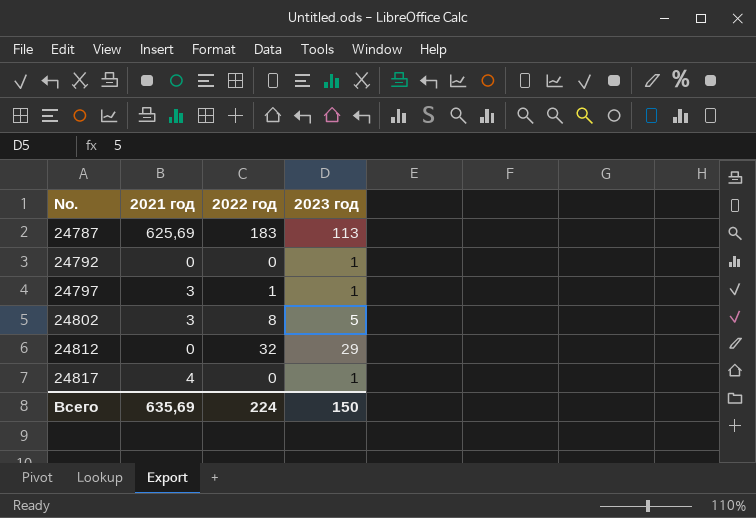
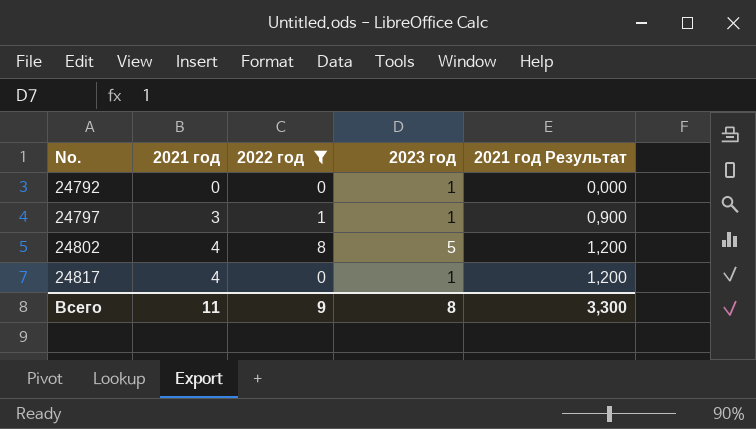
filter: none -> 2022 год <= 8
column 2021 год Результат | formula: none -> [2021 год] * 0,3
24802 | 2021 год: 3 -> 4
Всего | 2021 год: 635,69 -> 11
Всего | 2022 год: 224 -> 9
Всего | 2023 год: 150 -> 8

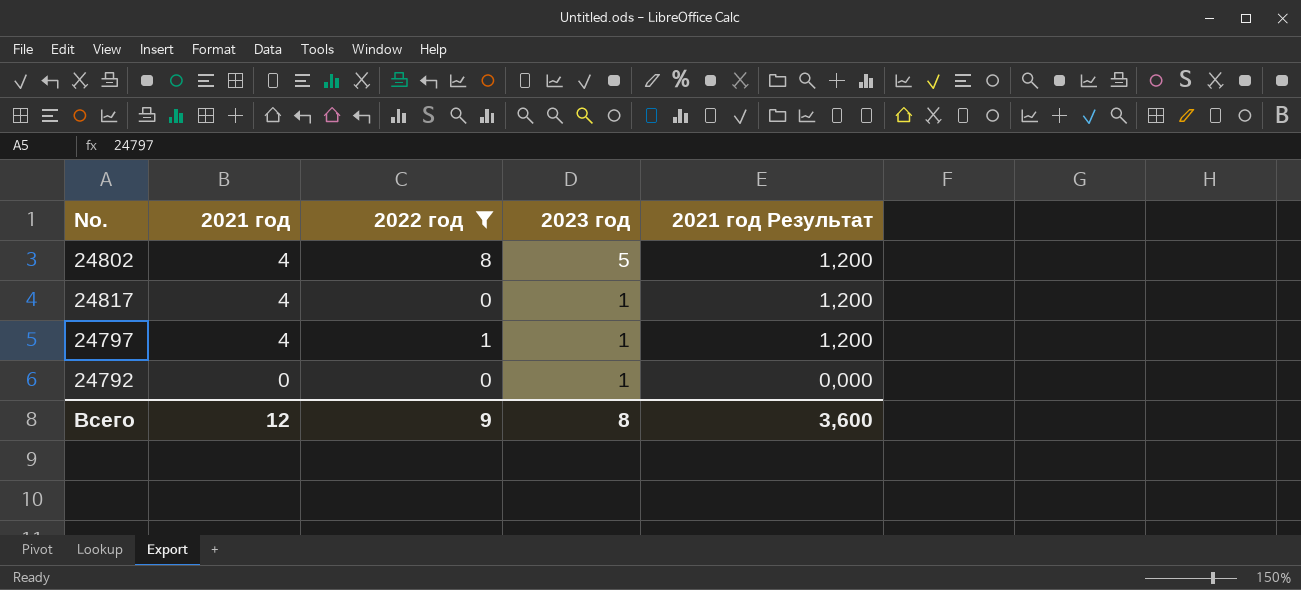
row order: No. ascending -> 2021 год descending
24797 | 2021 год: 3 -> 4
24797 | 2021 год Результат: 0,900 -> 1,200
Всего | 2021 год: 11 -> 12
Всего | 2021 год Результат: 3,300 -> 3,600

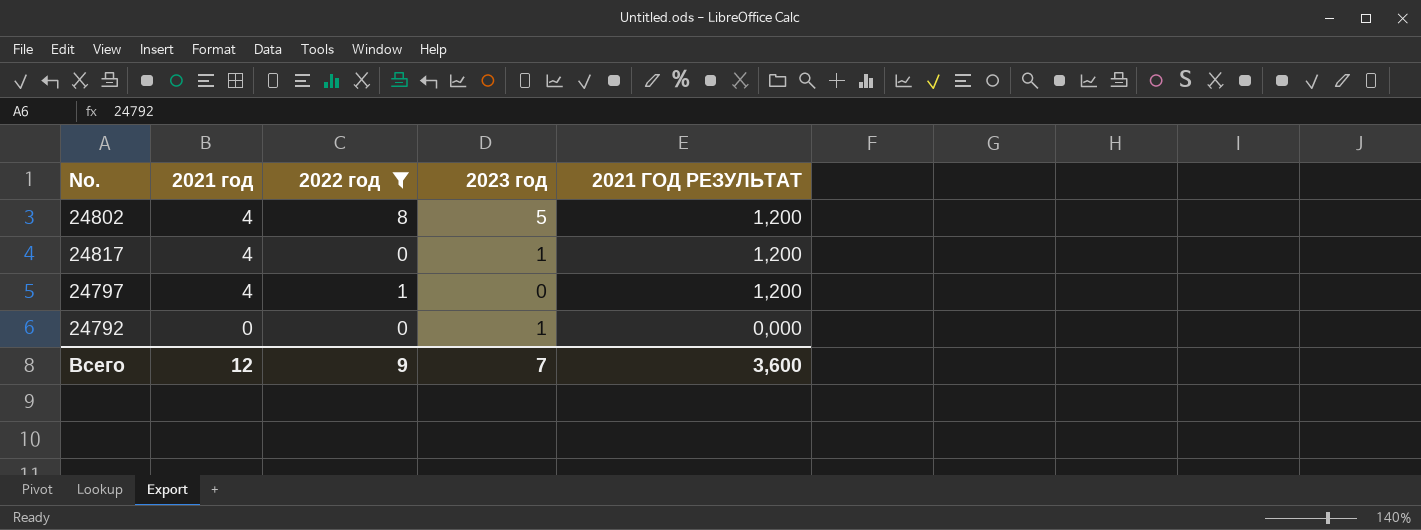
column name: 2021 год Результат -> 2021 ГОД РЕЗУЛЬТАТ
24797 | 2023 год: 1 -> 0
Всего | 2023 год: 8 -> 7

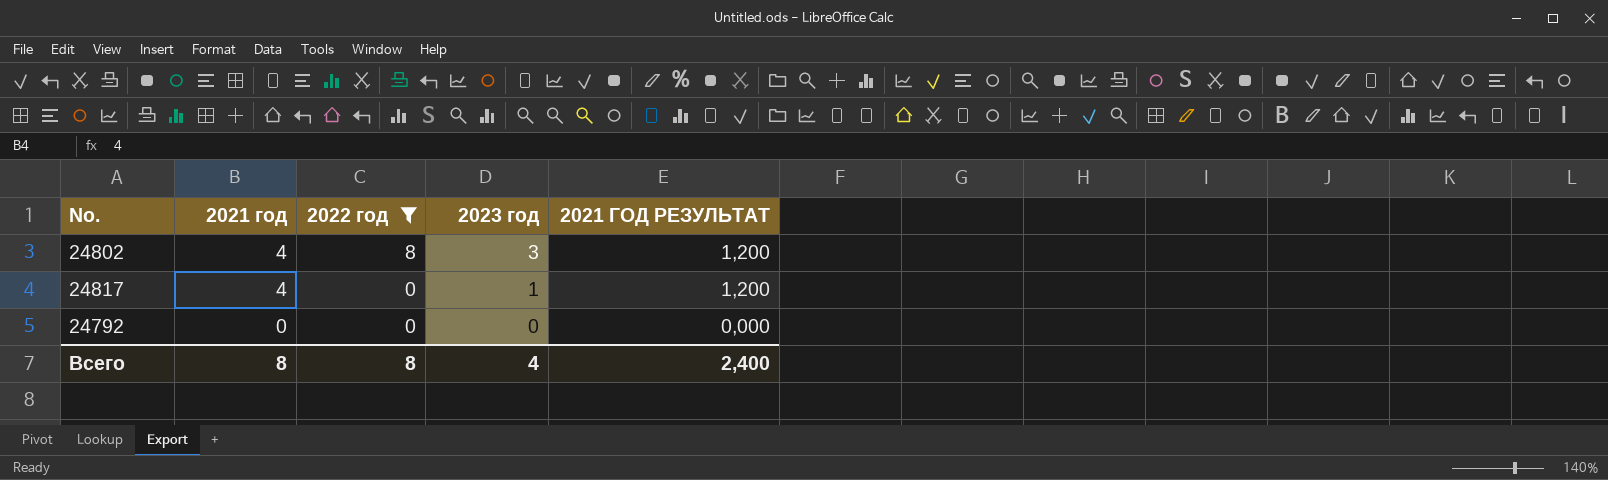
row 24797: 4 | 1 | 0 | 1,200 -> none
24802 | 2023 год: 5 -> 3
24792 | 2023 год: 1 -> 0
Всего | 2021 год: 12 -> 8
Всего | 2022 год: 9 -> 8
Всего | 2023 год: 7 -> 4
Всего | 2021 ГОД РЕЗУЛЬТАТ: 3,600 -> 2,400

